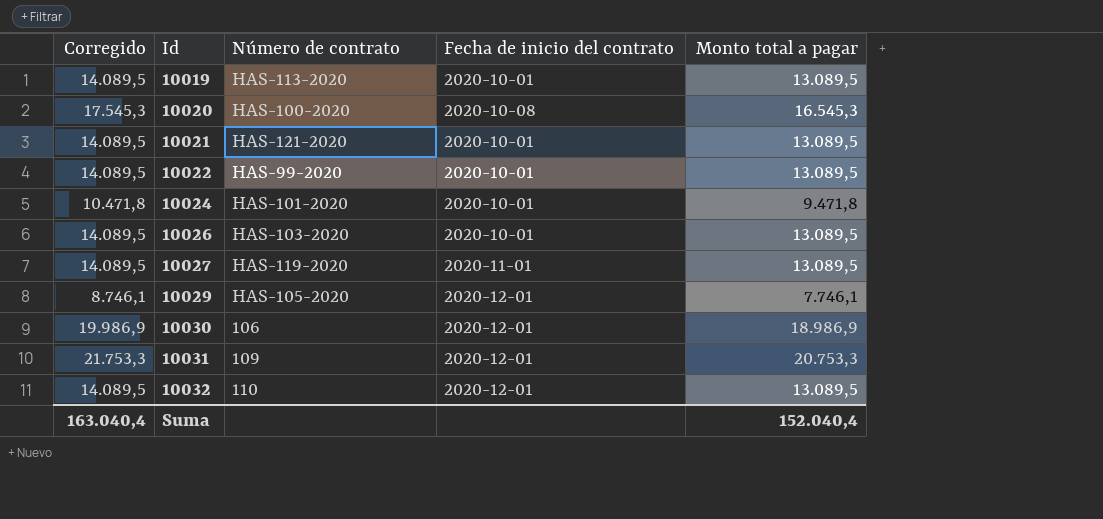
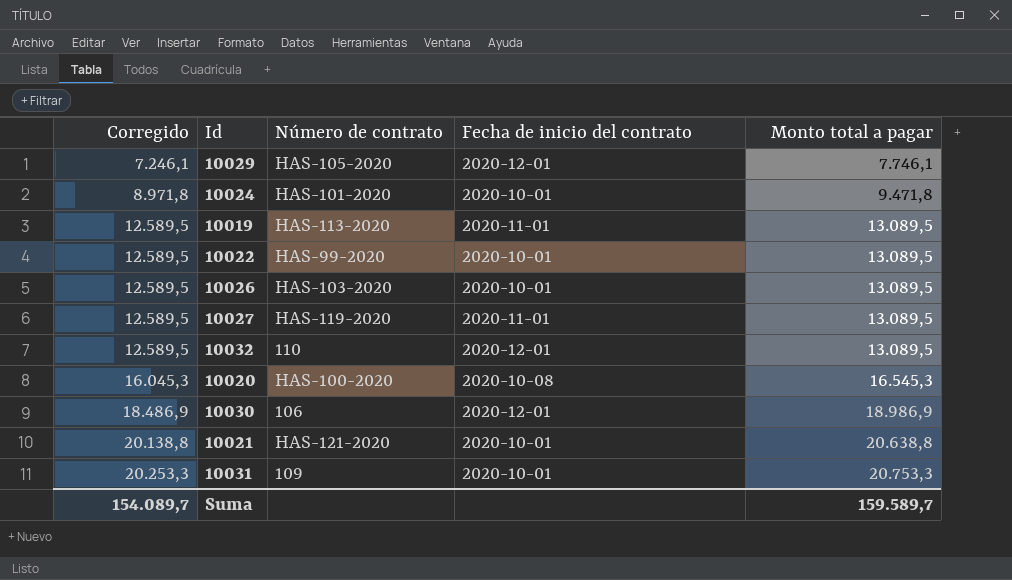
row order: Id ascending -> Corregido ascending
column Corregido | formula: [Monto total a pagar] + 1000 -> [Monto total a pagar] - 500
10019 | Fecha de inicio del contrato: 2020-10-01 -> 2020-11-01
10021 | Monto total a pagar: 13.089,5 -> 20.638,8
10031 | Fecha de inicio del contrato: 2020-12-01 -> 2020-10-01
Suma | Corregido: 163.040,4 -> 154.089,7
Suma | Monto total a pagar: 152.040,4 -> 159.589,7

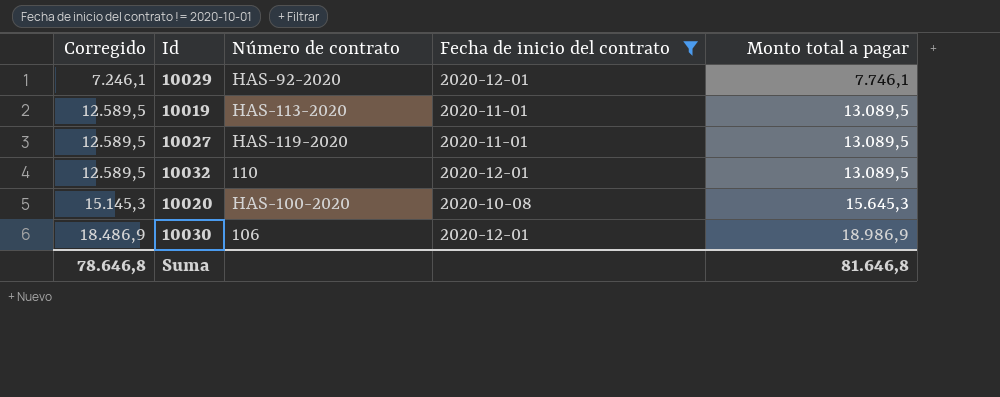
filter: none -> Fecha de inicio del contrato != 2020-10-01
10029 | Número de contrato: HAS-105-2020 -> HAS-92-2020
10020 | Corregido: 16.045,3 -> 15.145,3
10020 | Monto total a pagar: 16.545,3 -> 15.645,3
Suma | Corregido: 154.089,7 -> 78.646,8
Suma | Monto total a pagar: 159.589,7 -> 81.646,8

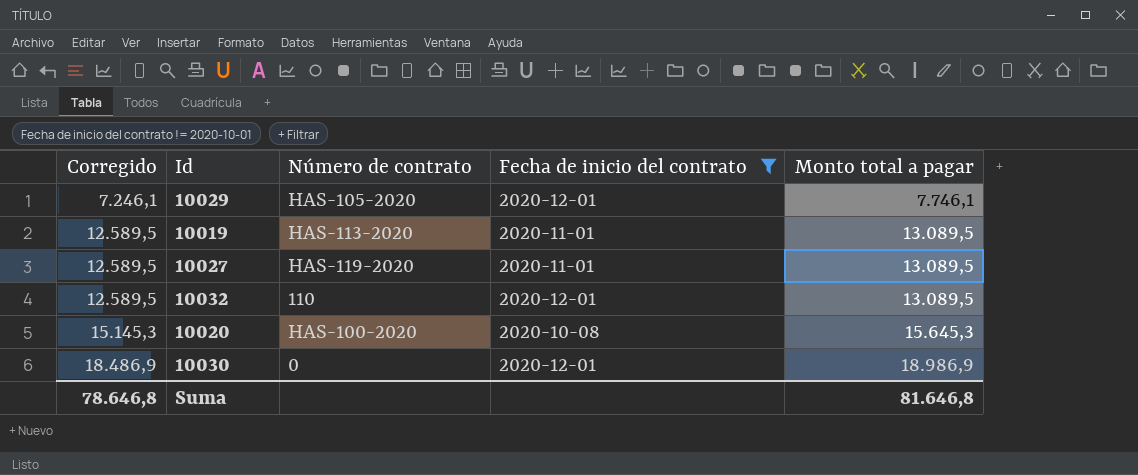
10029 | Número de contrato: HAS-92-2020 -> HAS-105-2020
10030 | Número de contrato: 106 -> 0

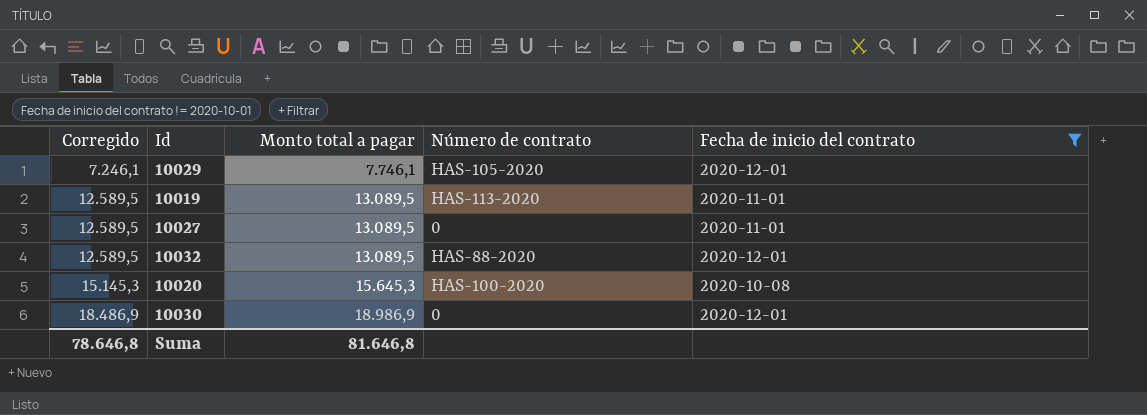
column Monto total a pagar | position: 5 -> 3
10027 | Número de contrato: HAS-119-2020 -> 0
10032 | Número de contrato: 110 -> HAS-88-2020

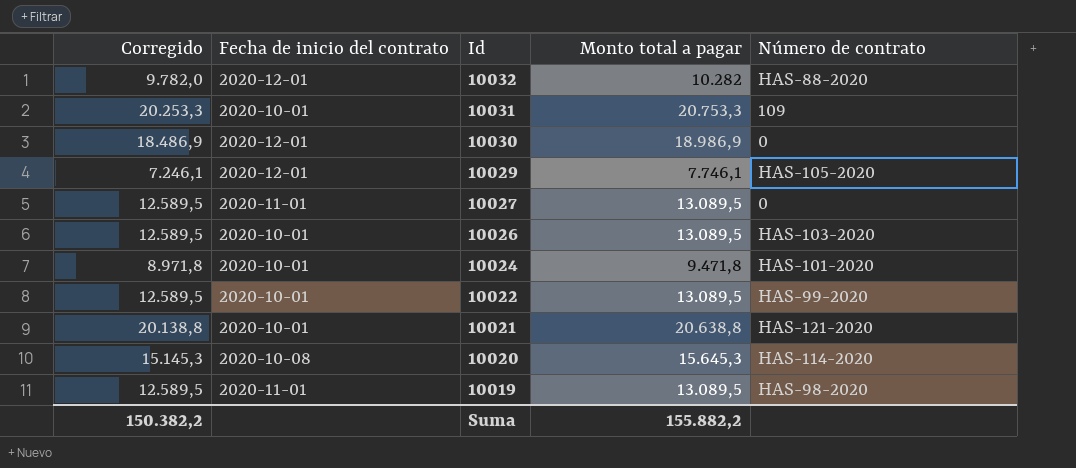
filter: Fecha de inicio del contrato != 2020-10-01 -> none
row order: Corregido ascending -> Id descending
column Fecha de inicio del contrato | position: 5 -> 2
10032 | Corregido: 12.589,5 -> 9.782,0
10032 | Monto total a pagar: 13.089,5 -> 10.282
10020 | Número de contrato: HAS-100-2020 -> HAS-114-2020
10019 | Número de contrato: HAS-113-2020 -> HAS-98-2020
Suma | Corregido: 78.646,8 -> 150.382,2
Suma | Monto total a pagar: 81.646,8 -> 155.882,2

